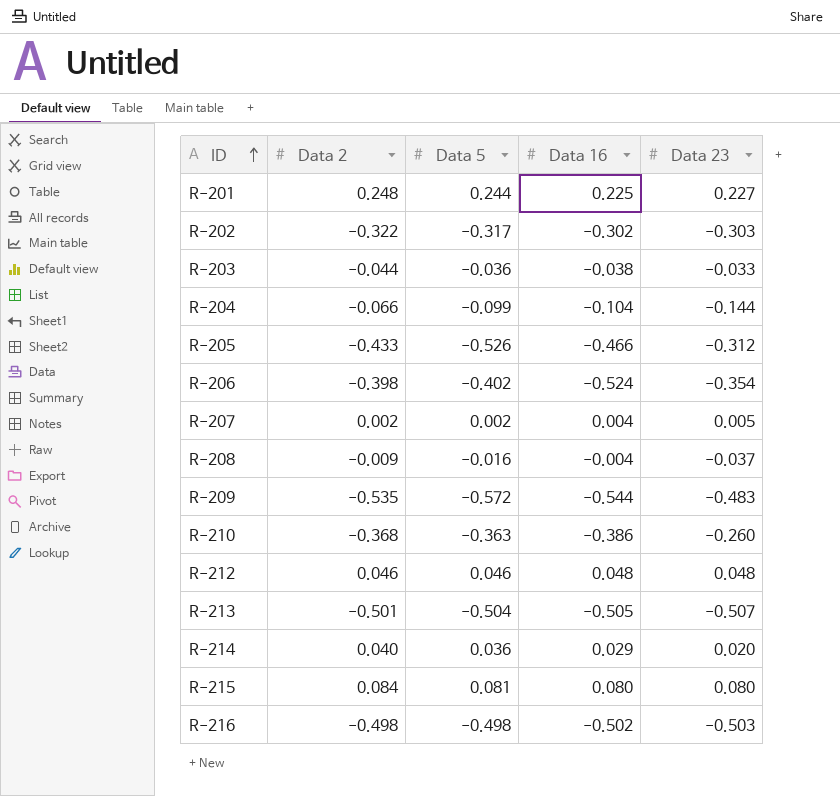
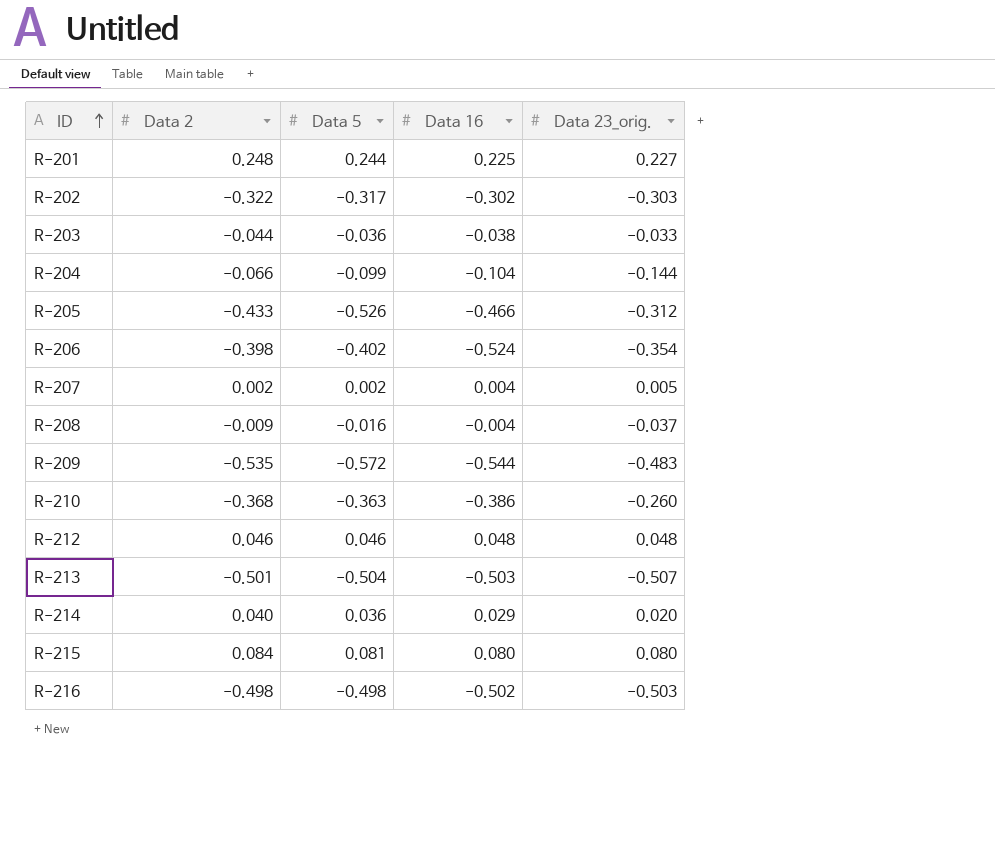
column name: Data 23 -> Data 23_orig.
R-213 | Data 16: -0.505 -> -0.503

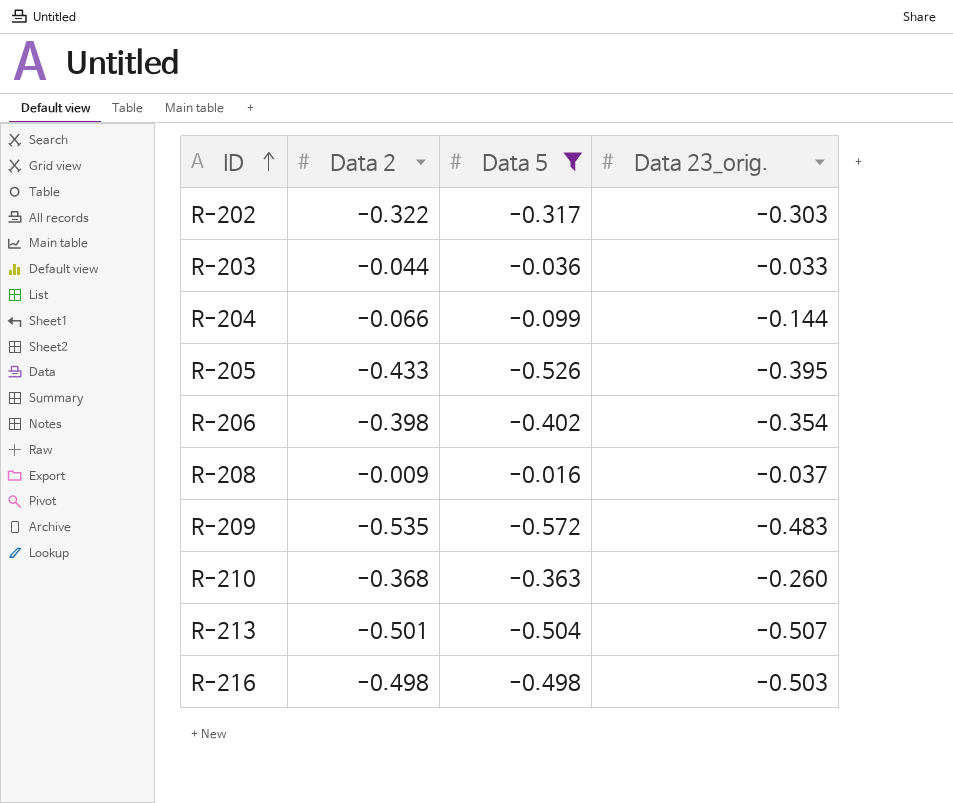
filter: none -> Data 5 <= -0.016
column Data 16 | position: 4 -> none
R-205 | Data 23_orig.: -0.312 -> -0.395

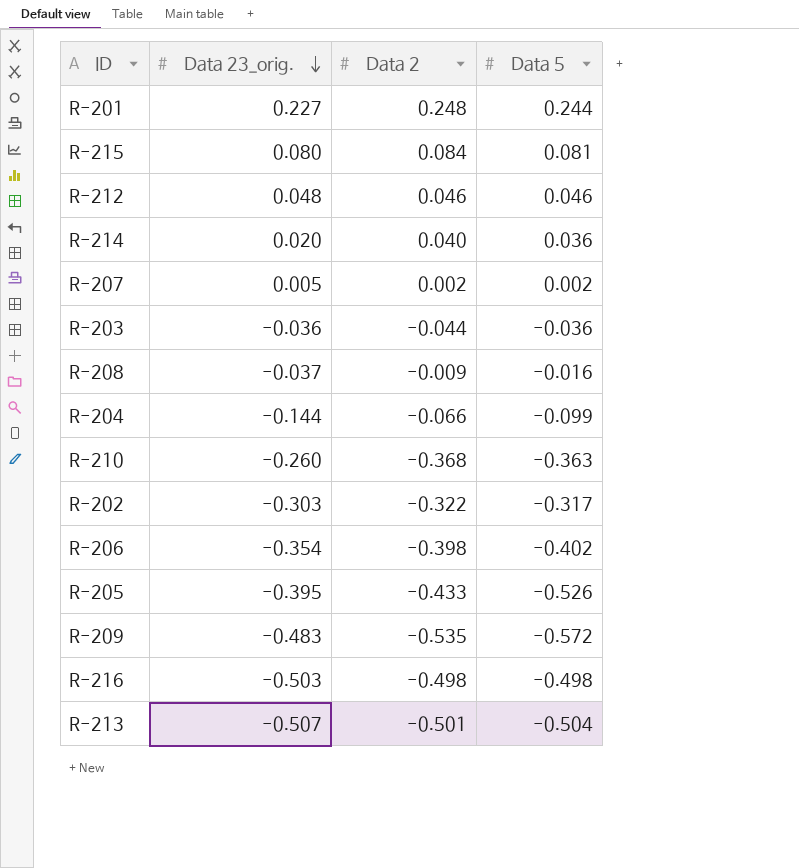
filter: Data 5 <= -0.016 -> none
row order: ID ascending -> Data 23_orig. descending
column Data 23_orig. | position: 4 -> 2
R-203 | Data 23_orig.: -0.033 -> -0.036

